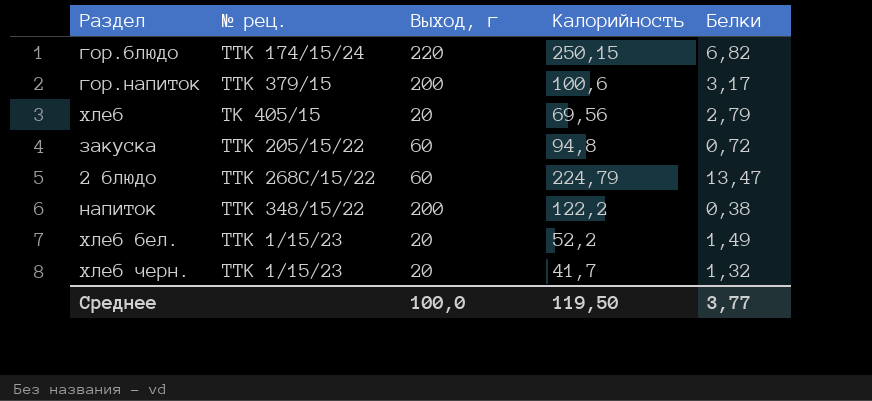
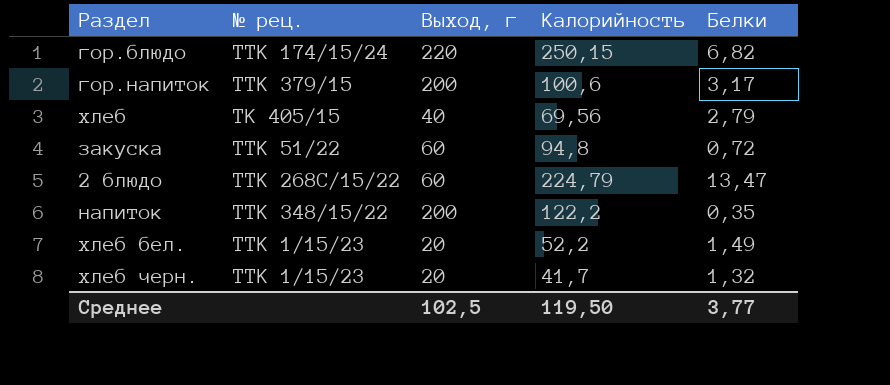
хлеб | Выход, г: 20 -> 40
закуска | № рец.: ТТК 205/15/22 -> ТТК 51/22
напиток | Белки: 0,38 -> 0,35
Среднее | Выход, г: 100,0 -> 102,5

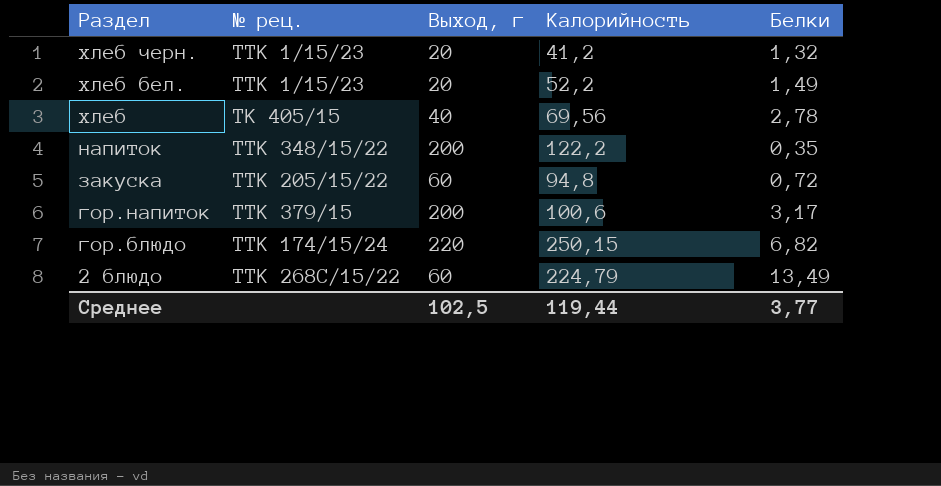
row order: none -> Раздел descending
хлеб черн. | Калорийность: 41,7 -> 41,2
хлеб | Белки: 2,79 -> 2,78
закуска | № рец.: ТТК 51/22 -> ТТК 205/15/22
2 блюдо | Белки: 13,47 -> 13,49
Среднее | Калорийность: 119,50 -> 119,44

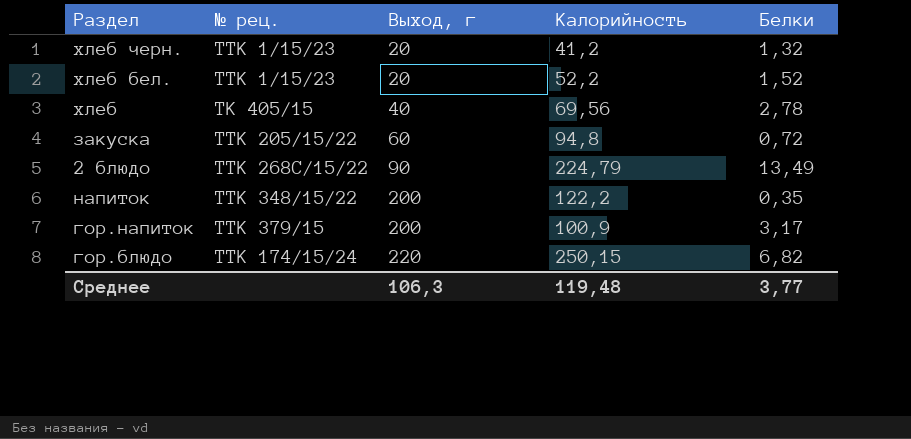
row order: Раздел descending -> Выход, г ascending
хлеб бел. | Белки: 1,49 -> 1,52
2 блюдо | Выход, г: 60 -> 90
гор.напиток | Калорийность: 100,6 -> 100,9
Среднее | Выход, г: 102,5 -> 106,3
Среднее | Калорийность: 119,44 -> 119,48

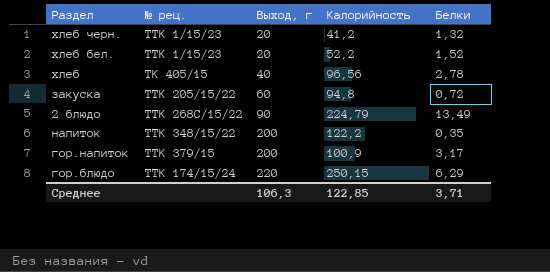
хлеб | Калорийность: 69,56 -> 96,56
гор.блюдо | Белки: 6,82 -> 6,29
Среднее | Калорийность: 119,48 -> 122,85
Среднее | Белки: 3,77 -> 3,71

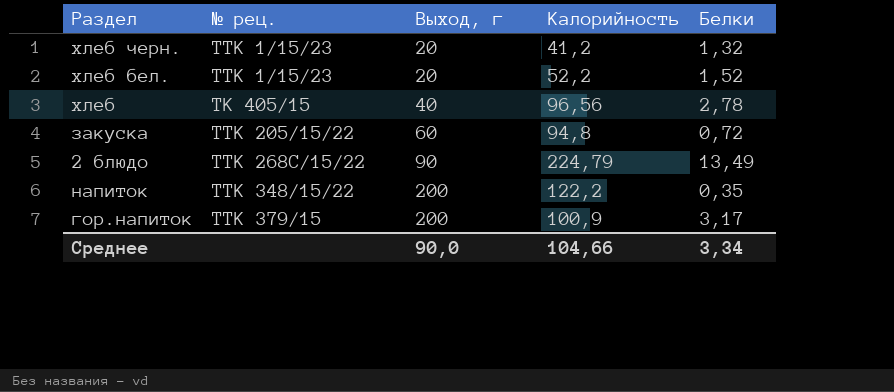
row гор.блюдо: ТТК 174/15/24 | 220 | 250,15 | 6,29 -> none
Среднее | Выход, г: 106,3 -> 90,0
Среднее | Калорийность: 122,85 -> 104,66
Среднее | Белки: 3,71 -> 3,34

